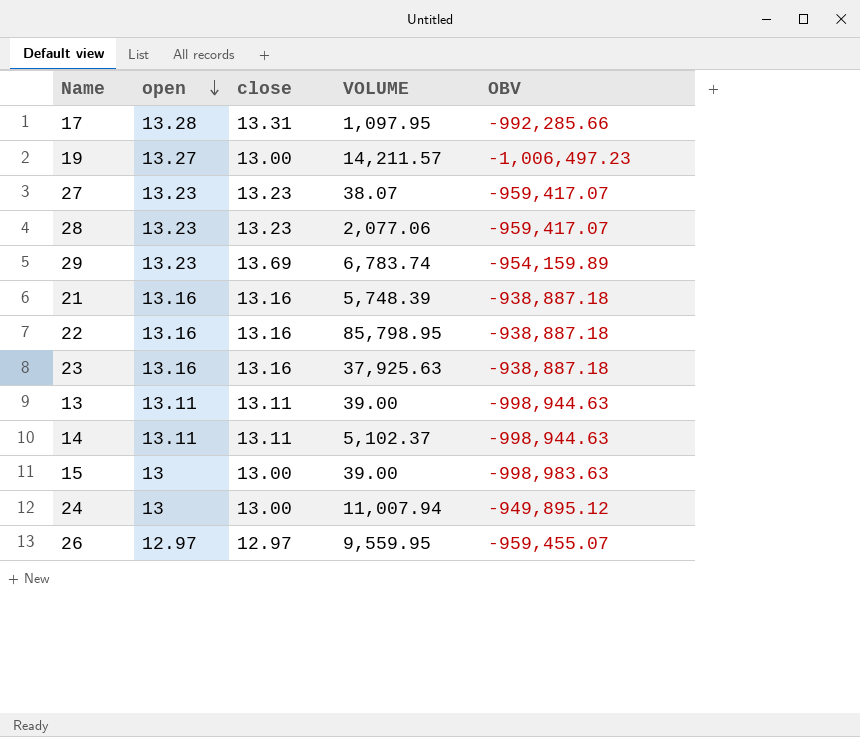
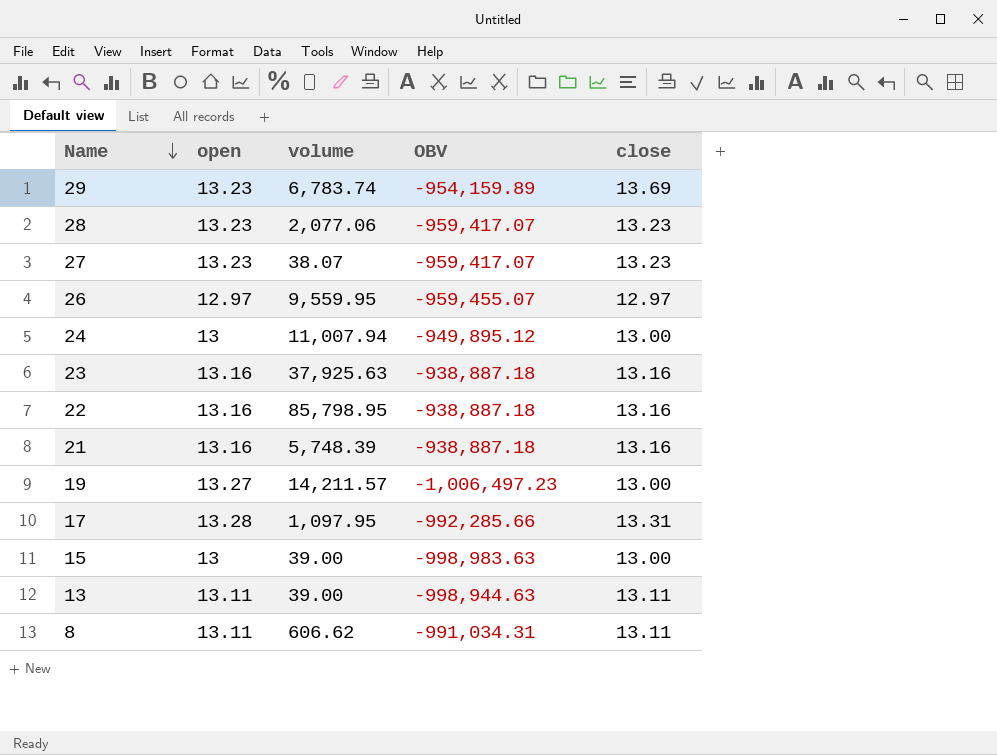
row order: open descending -> Name descending
column name: VOLUME -> volume
column close | position: 3 -> 5
row 14: 13.11 | 13.11 | 5,102.37 | -998,944.63 -> none
row 8: none -> 13.11 | 606.62 | -991,034.31 | 13.11

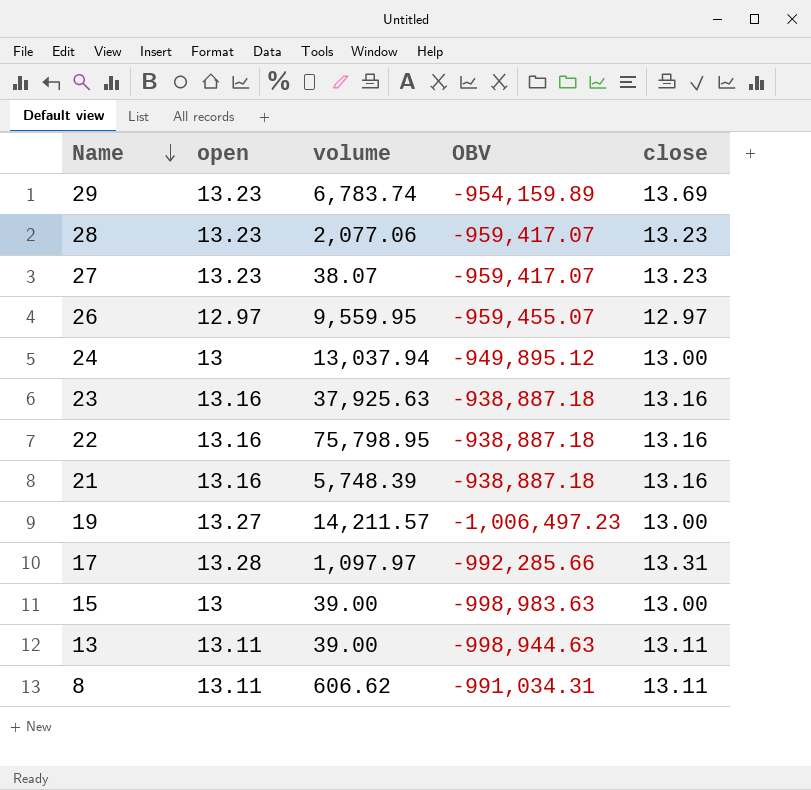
24 | volume: 11,007.94 -> 13,037.94
22 | volume: 85,798.95 -> 75,798.95
17 | volume: 1,097.95 -> 1,097.97

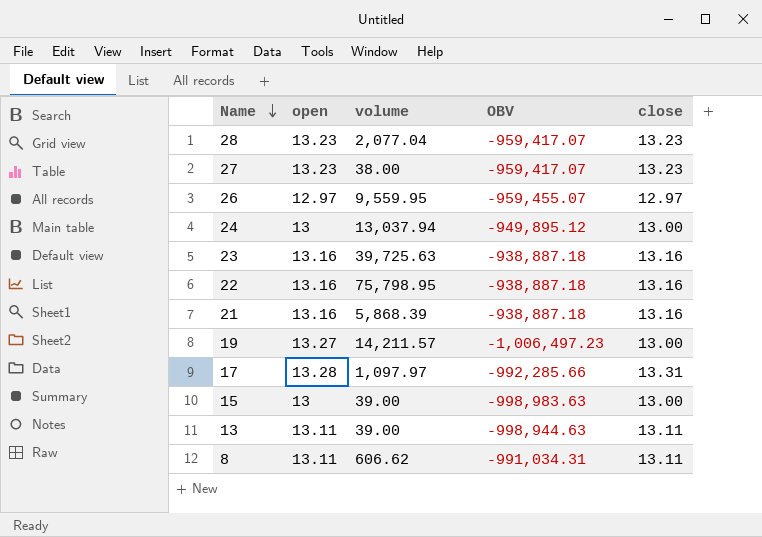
row 29: 13.23 | 6,783.74 | -954,159.89 | 13.69 -> none
28 | volume: 2,077.06 -> 2,077.04
27 | volume: 38.07 -> 38.00
23 | volume: 37,925.63 -> 39,725.63
21 | volume: 5,748.39 -> 5,868.39

